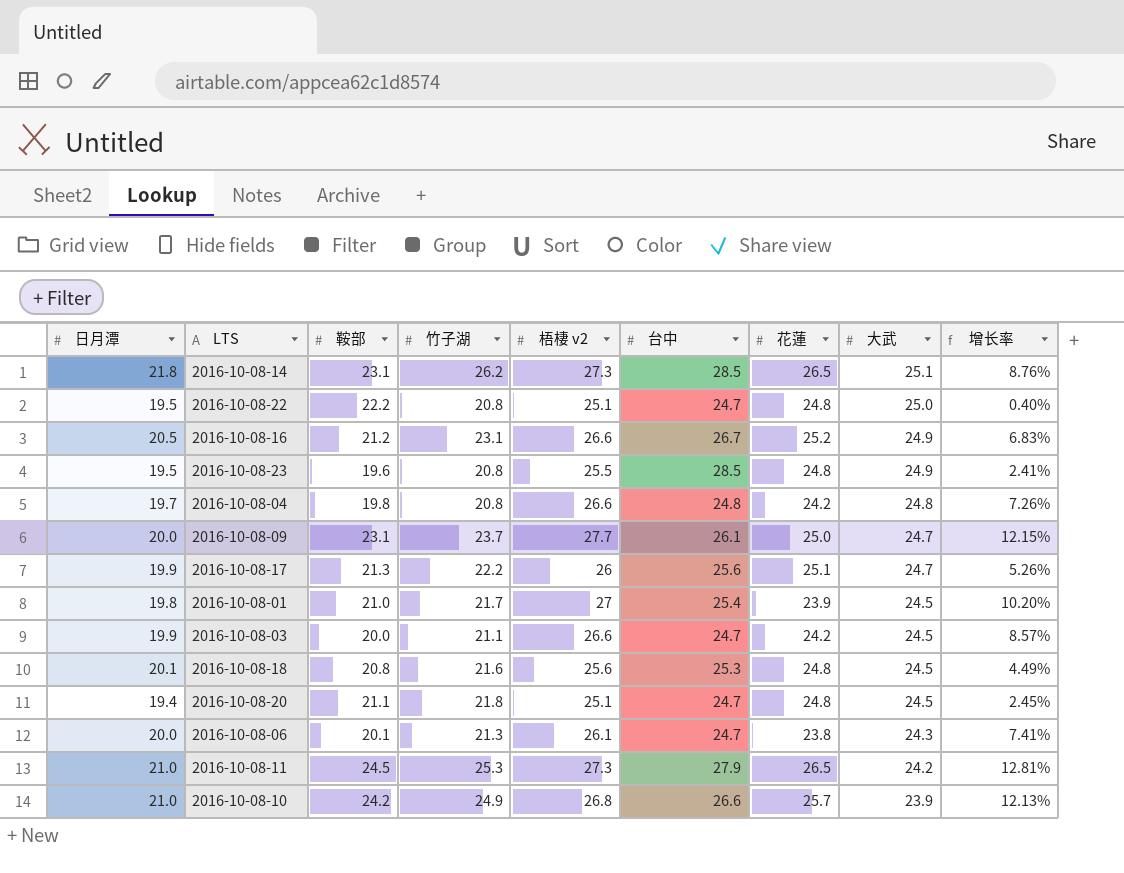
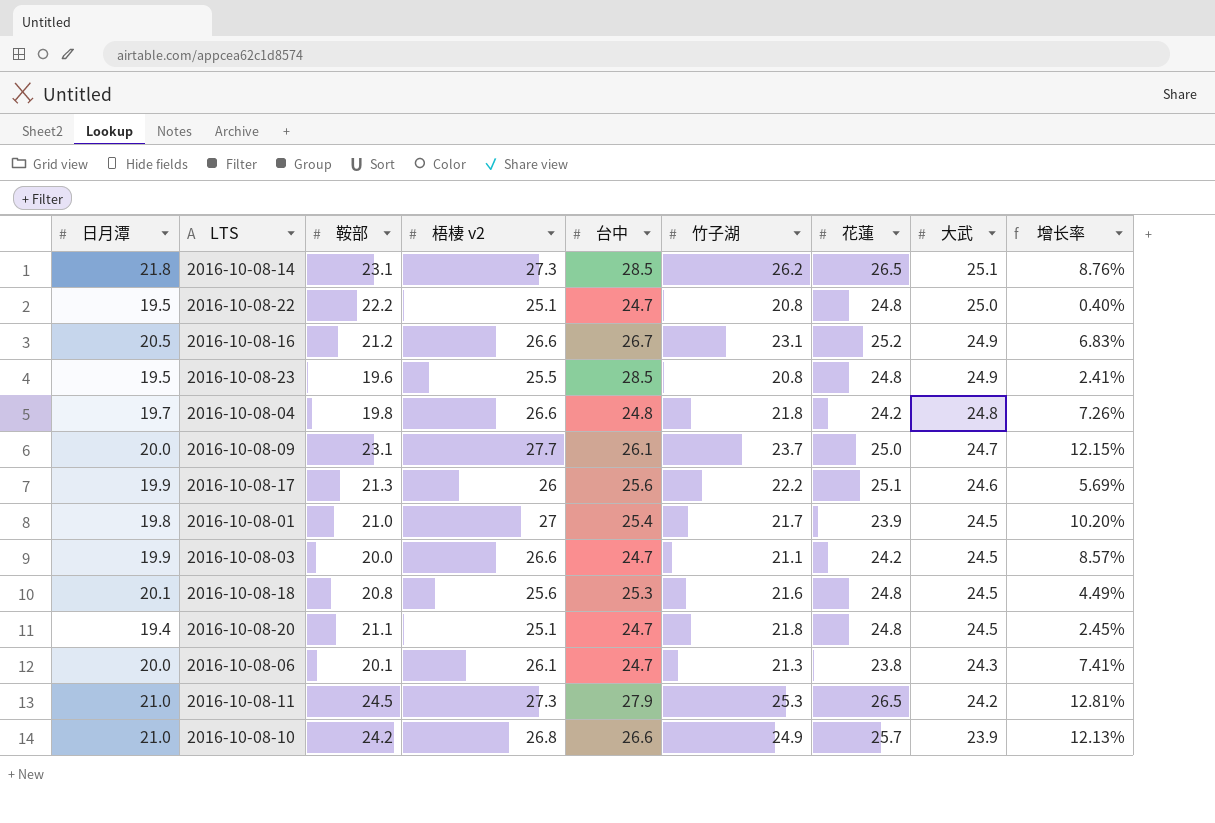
column 竹子湖 | position: 4 -> 6
2016-10-08-04 | 竹子湖: 20.8 -> 21.8
2016-10-08-17 | 大武: 24.7 -> 24.6
2016-10-08-17 | 增长率: 5.26% -> 5.69%

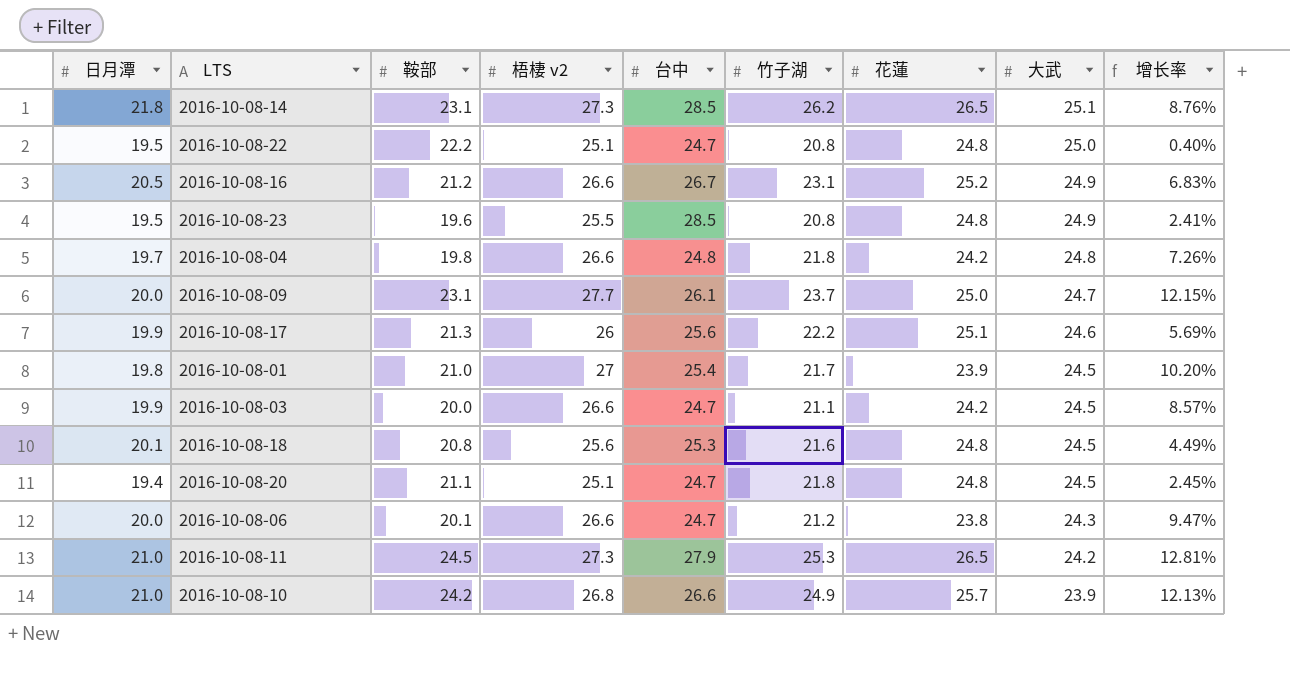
2016-10-08-06 | 梧棲 v2: 26.1 -> 26.6
2016-10-08-06 | 竹子湖: 21.3 -> 21.2
2016-10-08-06 | 增长率: 7.41% -> 9.47%

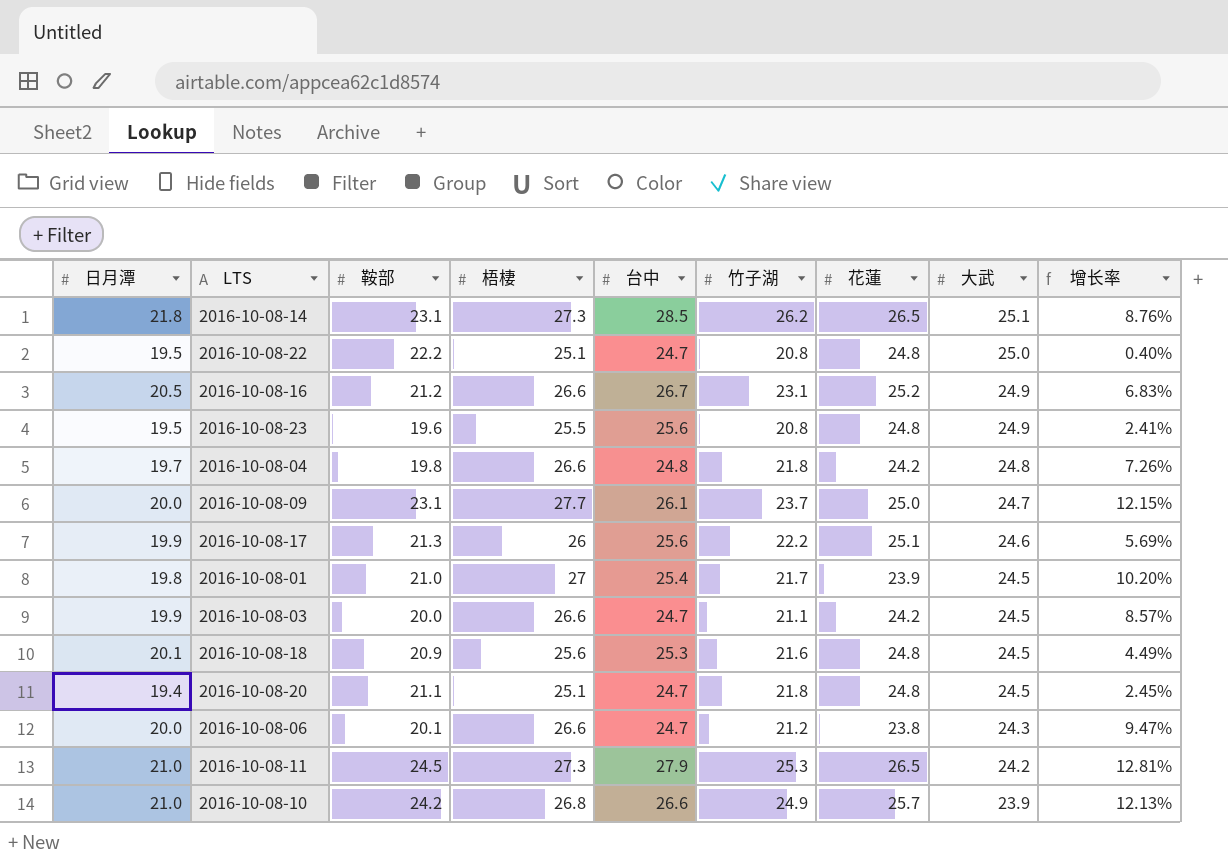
column name: 梧棲 v2 -> 梧棲
2016-10-08-23 | 台中: 28.5 -> 25.6
2016-10-08-18 | 鞍部: 20.8 -> 20.9

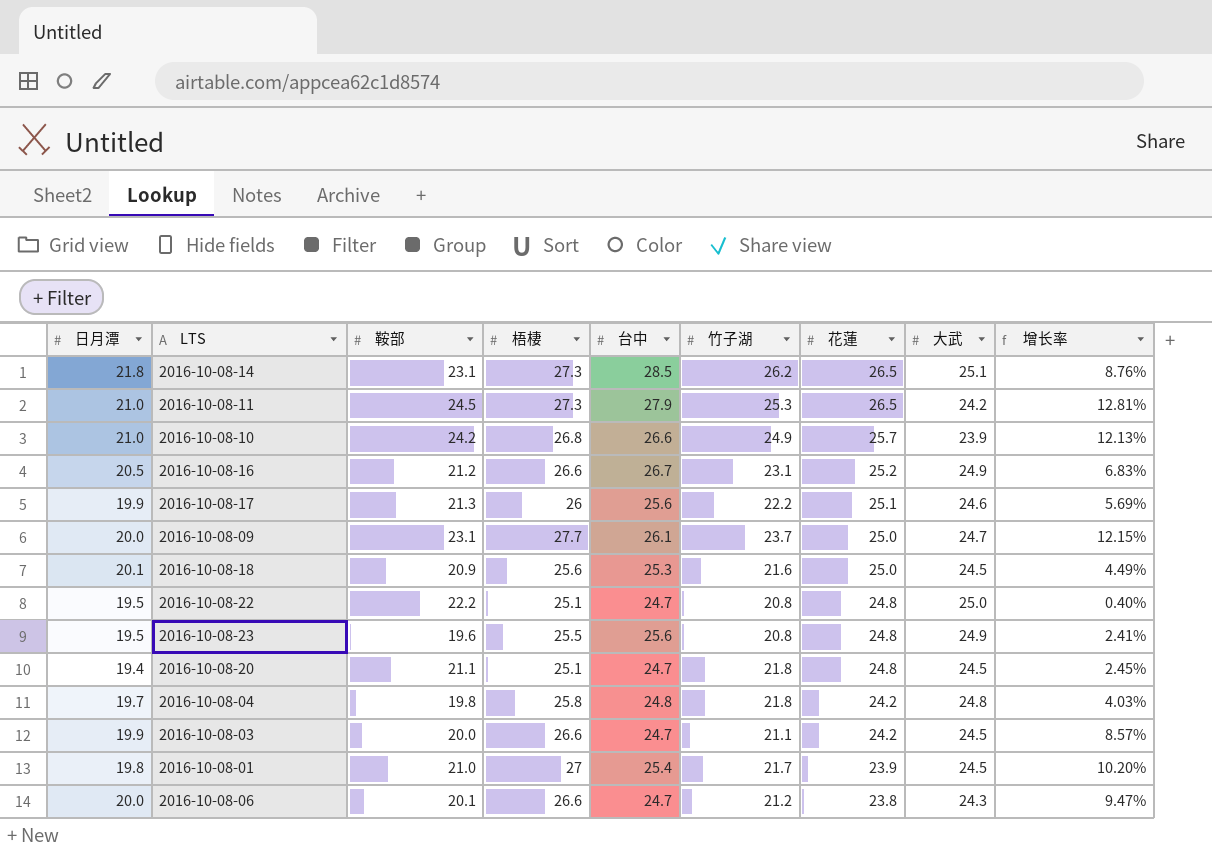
row order: 大武 descending -> 花蓮 descending
2016-10-08-18 | 花蓮: 24.8 -> 25.0
2016-10-08-04 | 梧棲: 26.6 -> 25.8
2016-10-08-04 | 增长率: 7.26% -> 4.03%

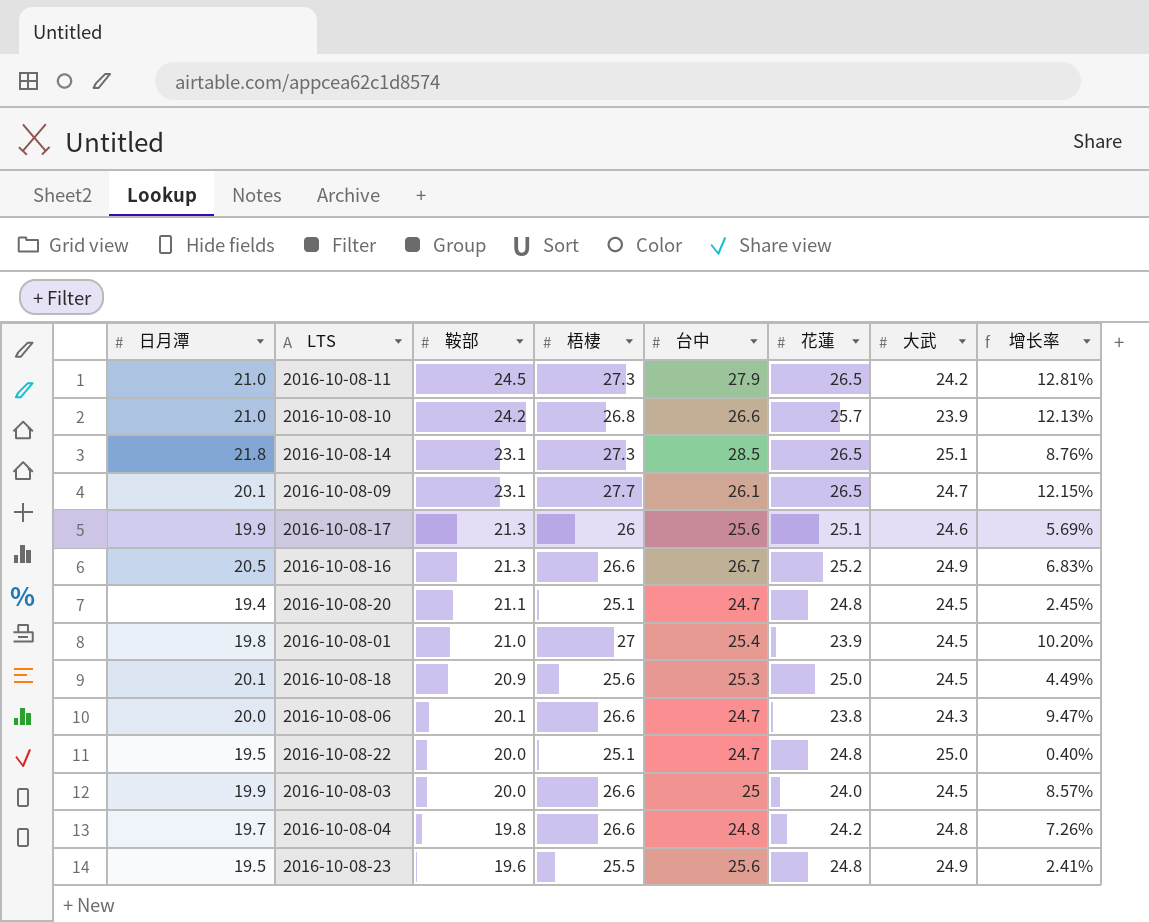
row order: 花蓮 descending -> 鞍部 descending
column 竹子湖 | position: 6 -> none
2016-10-08-09 | 日月潭: 20.0 -> 20.1
2016-10-08-09 | 花蓮: 25.0 -> 26.5
2016-10-08-16 | 鞍部: 21.2 -> 21.3
2016-10-08-22 | 鞍部: 22.2 -> 20.0
2016-10-08-03 | 台中: 24.7 -> 25
2016-10-08-03 | 花蓮: 24.2 -> 24.0
2016-10-08-04 | 梧棲: 25.8 -> 26.6
2016-10-08-04 | 增长率: 4.03% -> 7.26%

